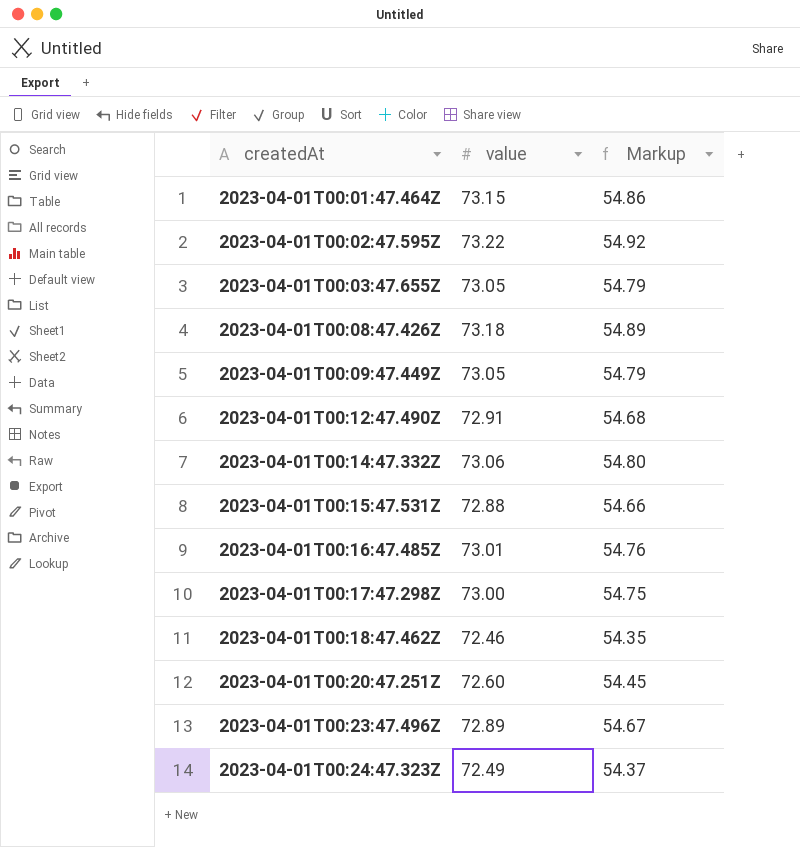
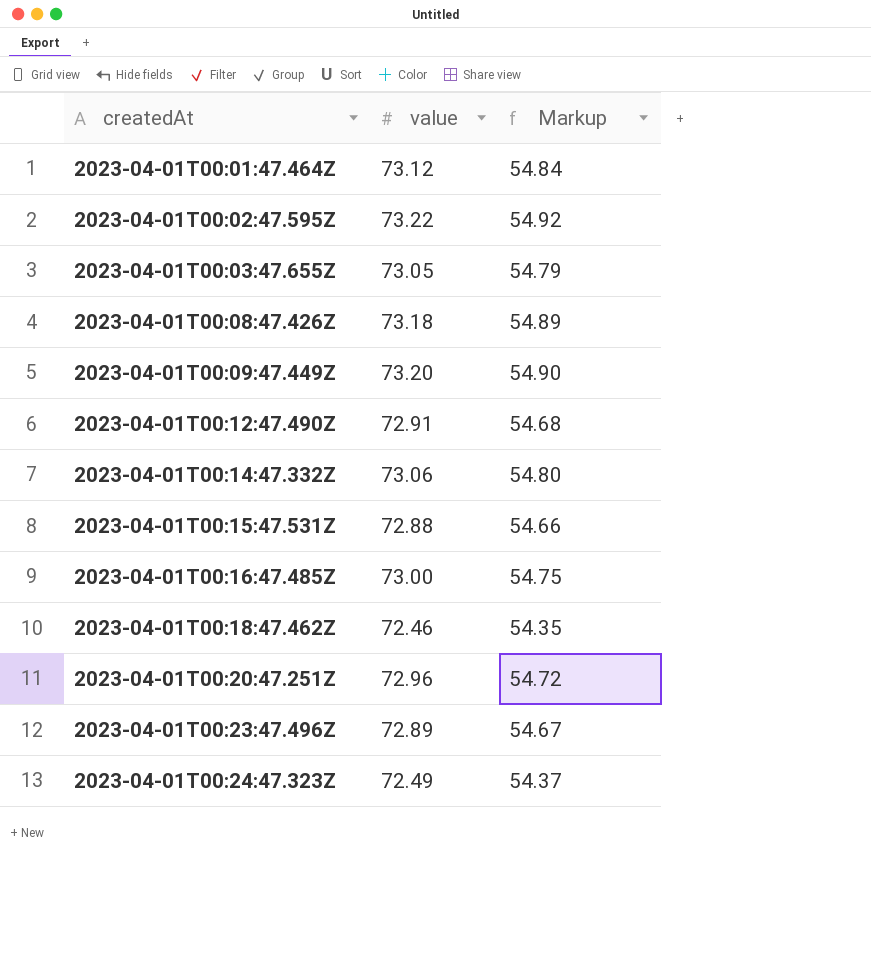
row 2023-04-01T00:17:47.298Z: 73.00 | 54.75 -> none
2023-04-01T00:01:47.464Z | value: 73.15 -> 73.12
2023-04-01T00:01:47.464Z | Markup: 54.86 -> 54.84
2023-04-01T00:09:47.449Z | value: 73.05 -> 73.20
2023-04-01T00:09:47.449Z | Markup: 54.79 -> 54.90
2023-04-01T00:16:47.485Z | value: 73.01 -> 73.00
2023-04-01T00:16:47.485Z | Markup: 54.76 -> 54.75
2023-04-01T00:20:47.251Z | value: 72.60 -> 72.96
2023-04-01T00:20:47.251Z | Markup: 54.45 -> 54.72

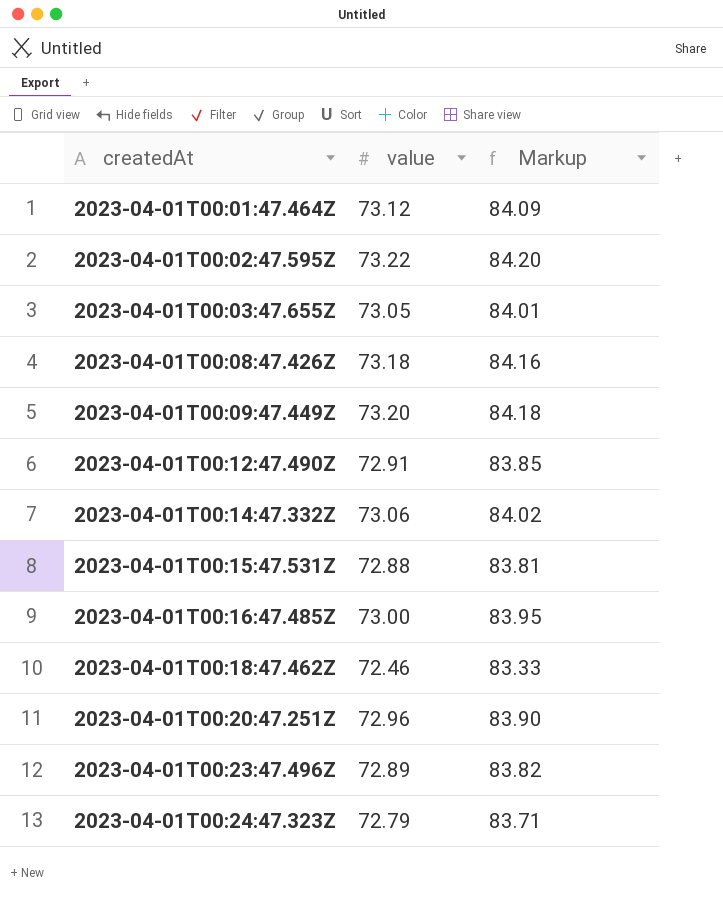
column Markup | formula: [value] * 0.75 -> [value] * 1.15
2023-04-01T00:24:47.323Z | value: 72.49 -> 72.79

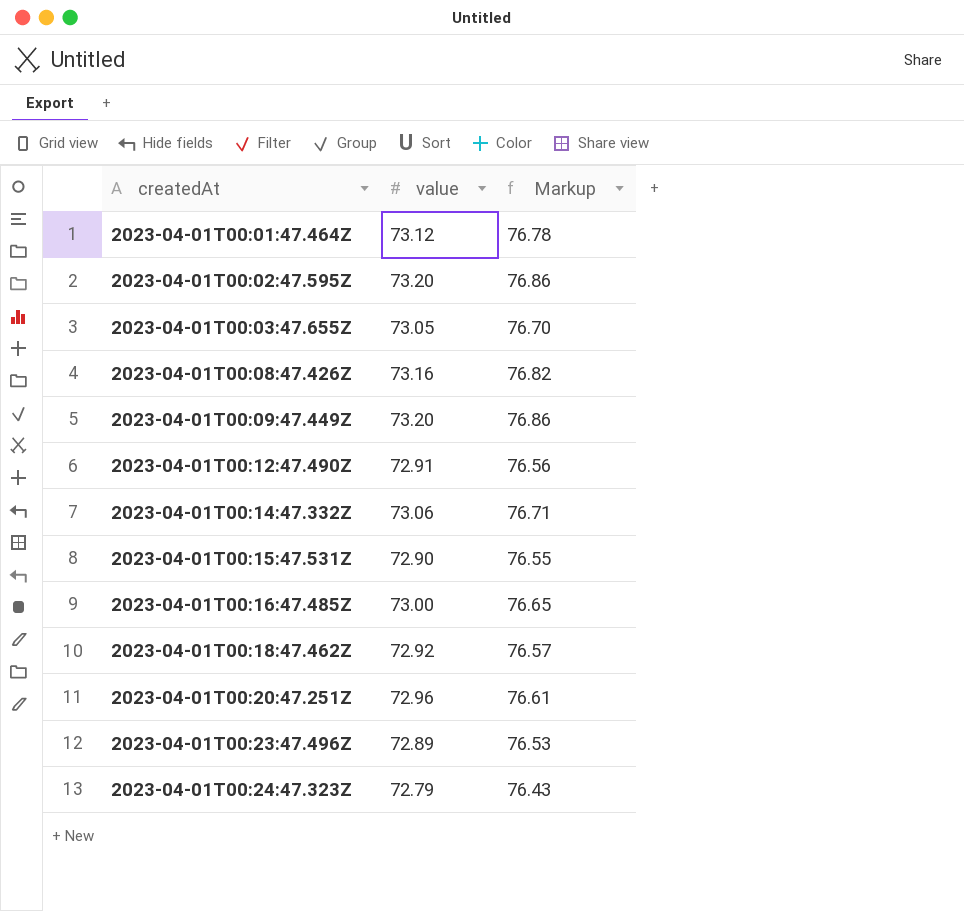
column Markup | formula: [value] * 1.15 -> [value] * 1.05
2023-04-01T00:02:47.595Z | value: 73.22 -> 73.20
2023-04-01T00:08:47.426Z | value: 73.18 -> 73.16
2023-04-01T00:15:47.531Z | value: 72.88 -> 72.90
2023-04-01T00:18:47.462Z | value: 72.46 -> 72.92

